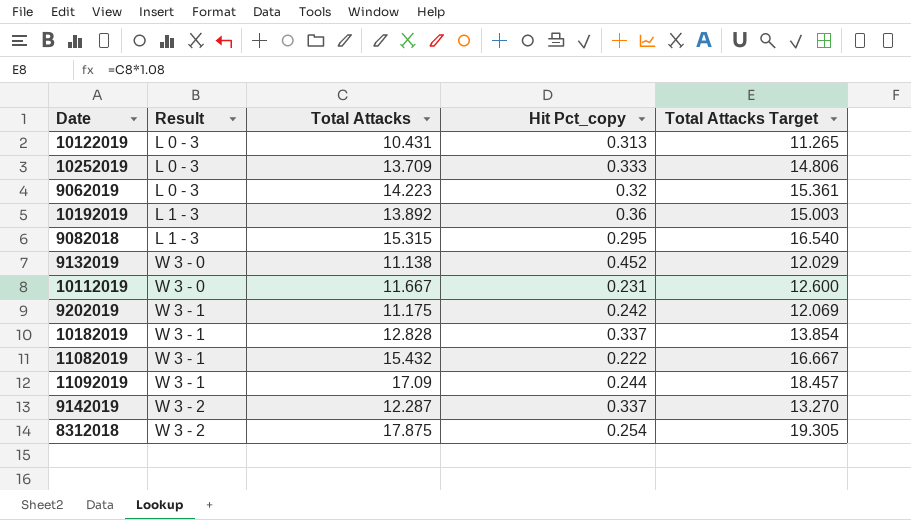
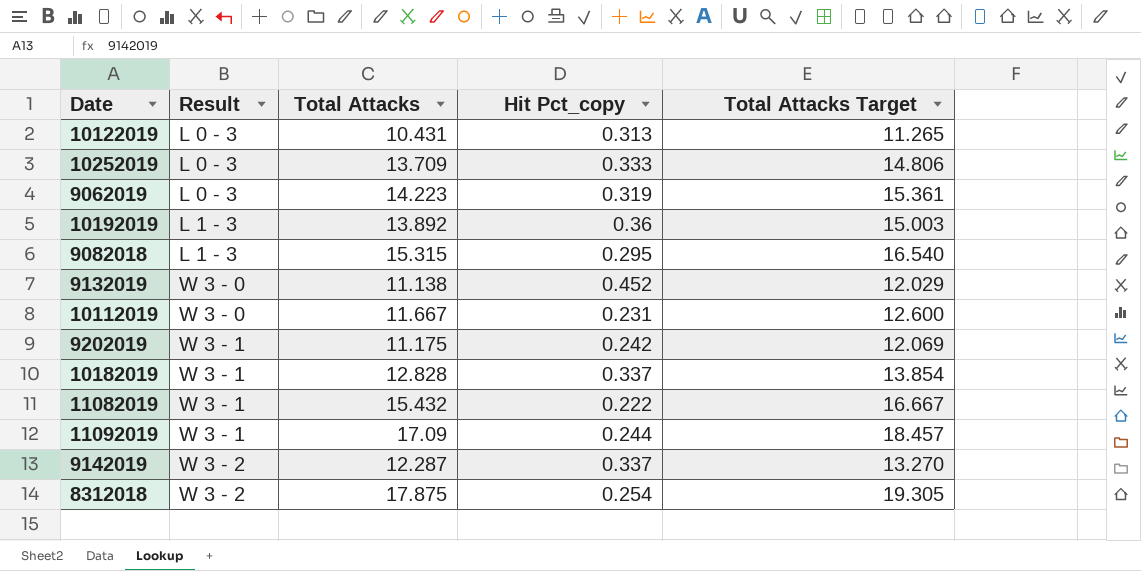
9062019 | Hit Pct_copy: 0.32 -> 0.319

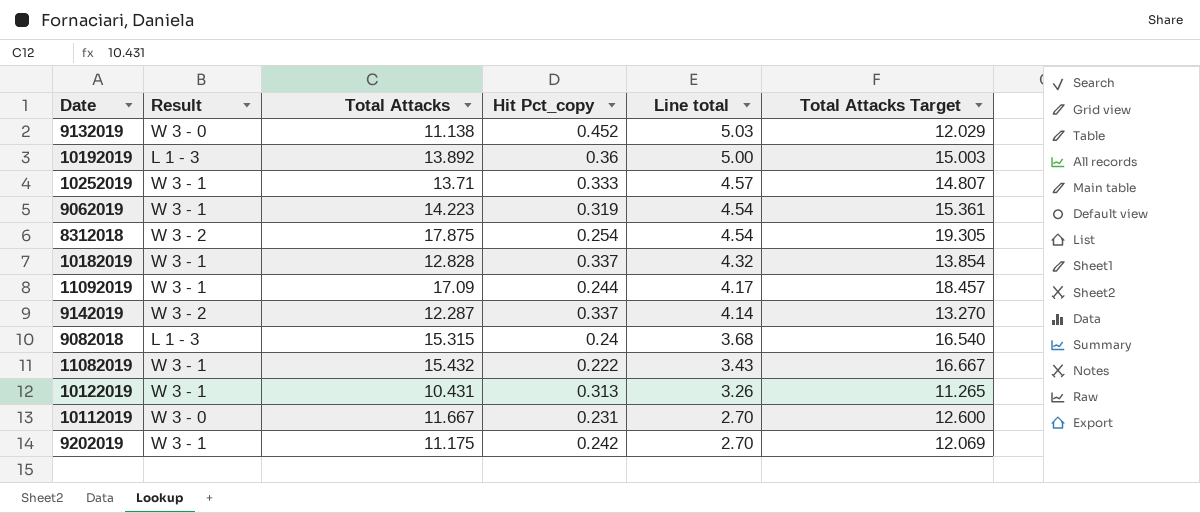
row order: Result ascending -> Line total descending
column Line total | formula: none -> [Total Attacks] * [Hit Pct_copy]
10252019 | Result: L 0 - 3 -> W 3 - 1
10252019 | Total Attacks: 13.709 -> 13.71
10252019 | Total Attacks Target: 14.806 -> 14.807
9062019 | Result: L 0 - 3 -> W 3 - 1
9082018 | Hit Pct_copy: 0.295 -> 0.24
10122019 | Result: L 0 - 3 -> W 3 - 1

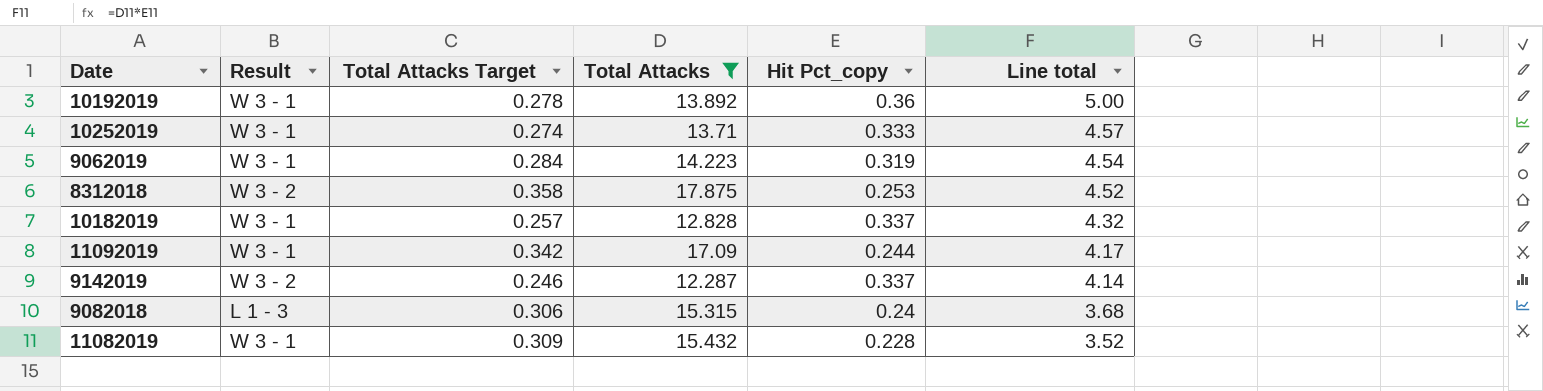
filter: none -> Total Attacks >= 12.287
column Total Attacks Target | formula: [Total Attacks] * 1.08 -> [Total Attacks] * 0.02
column Total Attacks Target | position: 6 -> 3
10192019 | Result: L 1 - 3 -> W 3 - 1
8312018 | Hit Pct_copy: 0.254 -> 0.253
8312018 | Line total: 4.54 -> 4.52
11082019 | Hit Pct_copy: 0.222 -> 0.228
11082019 | Line total: 3.43 -> 3.52

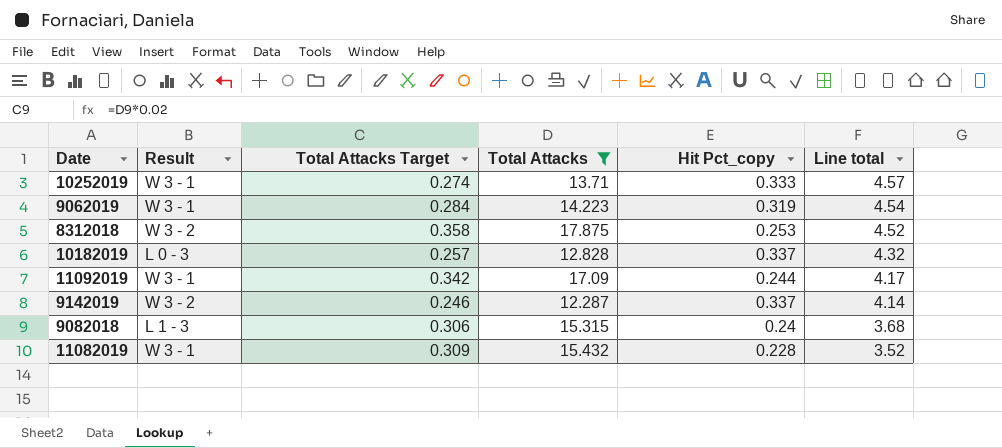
row 10192019: W 3 - 1 | 0.278 | 13.892 | 0.36 | 5.00 -> none
10182019 | Result: W 3 - 1 -> L 0 - 3

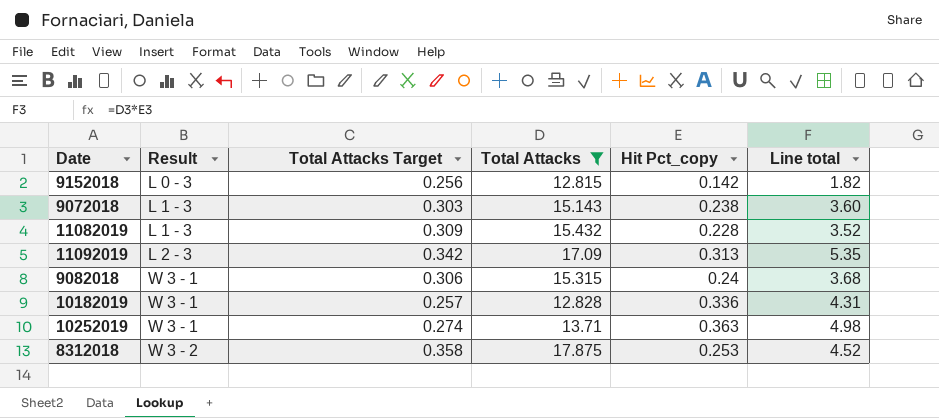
row order: Line total descending -> Result ascending
row 9062019: W 3 - 1 | 0.284 | 14.223 | 0.319 | 4.54 -> none
row 9142019: W 3 - 2 | 0.246 | 12.287 | 0.337 | 4.14 -> none
row 9152018: none -> L 0 - 3 | 0.256 | 12.815 | 0.142 | 1.82
row 9072018: none -> L 1 - 3 | 0.303 | 15.143 | 0.238 | 3.60
11082019 | Result: W 3 - 1 -> L 1 - 3
11092019 | Result: W 3 - 1 -> L 2 - 3
11092019 | Hit Pct_copy: 0.244 -> 0.313
11092019 | Line total: 4.17 -> 5.35
9082018 | Result: L 1 - 3 -> W 3 - 1
10182019 | Result: L 0 - 3 -> W 3 - 1
10182019 | Hit Pct_copy: 0.337 -> 0.336
10182019 | Line total: 4.32 -> 4.31
10252019 | Hit Pct_copy: 0.333 -> 0.363
10252019 | Line total: 4.57 -> 4.98

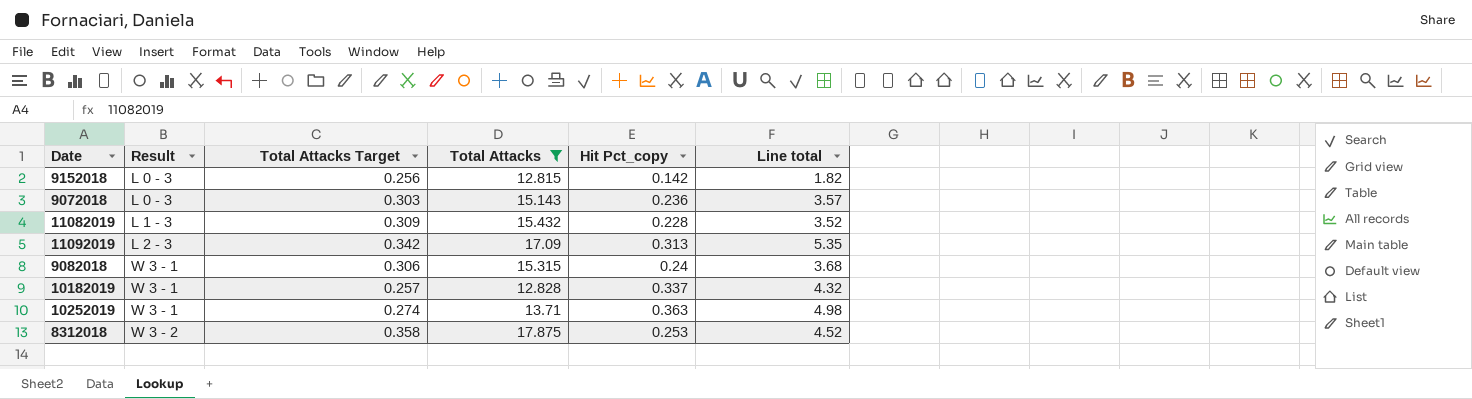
9072018 | Result: L 1 - 3 -> L 0 - 3
9072018 | Hit Pct_copy: 0.238 -> 0.236
9072018 | Line total: 3.60 -> 3.57
10182019 | Hit Pct_copy: 0.336 -> 0.337
10182019 | Line total: 4.31 -> 4.32

